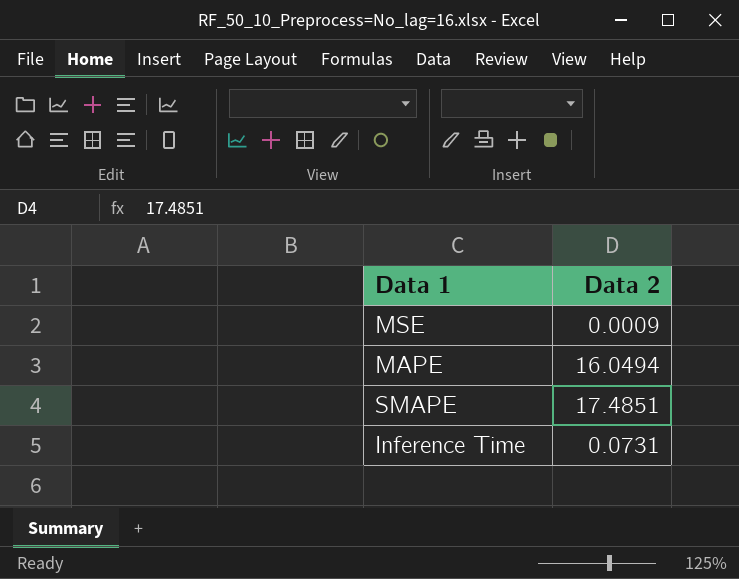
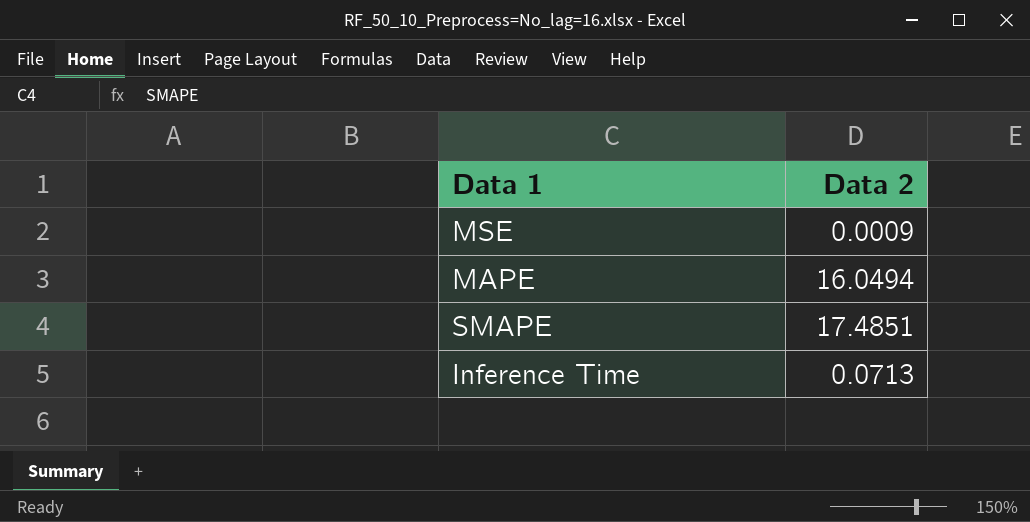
Inference Time | Data 2: 0.0731 -> 0.0713

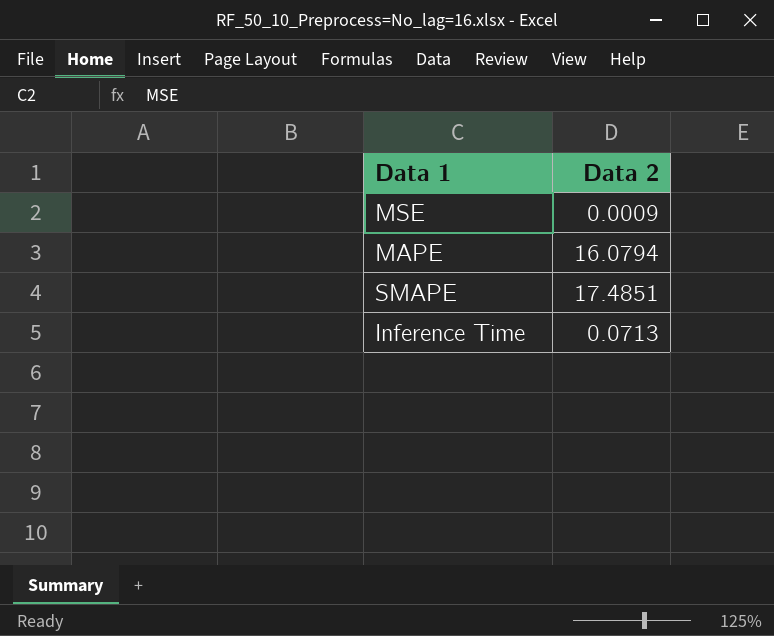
MAPE | Data 2: 16.0494 -> 16.0794

